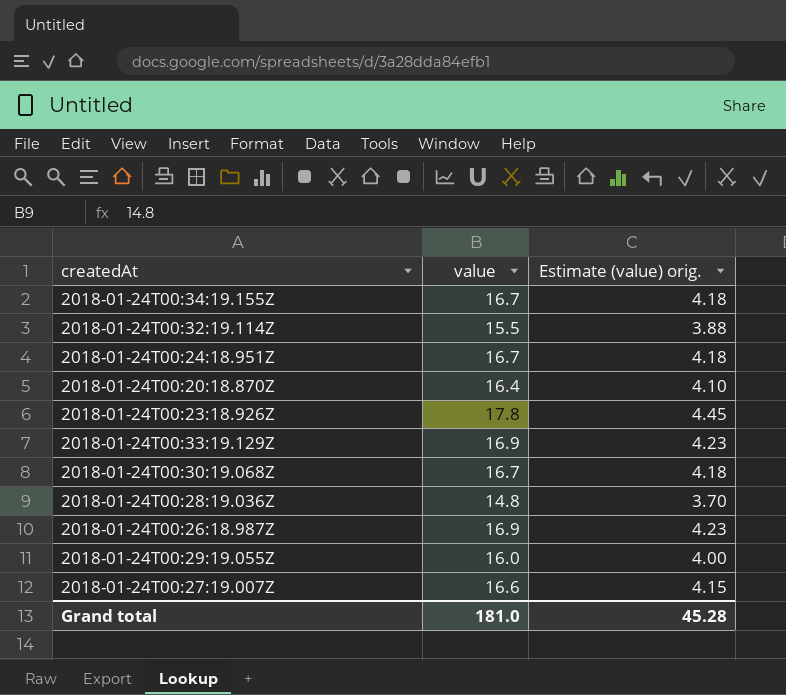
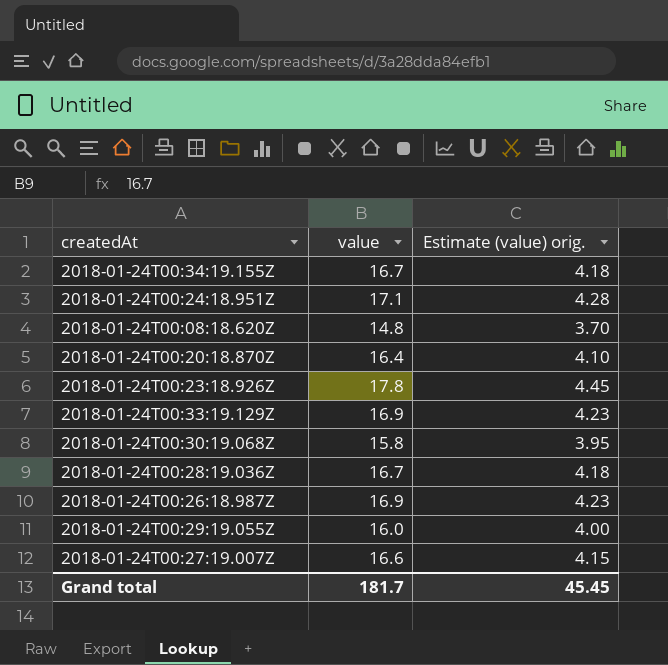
row 2018-01-24T00:32:19.114Z: 15.5 | 3.88 -> none
2018-01-24T00:24:18.951Z | value: 16.7 -> 17.1
2018-01-24T00:24:18.951Z | Estimate (value) orig.: 4.18 -> 4.28
row 2018-01-24T00:08:18.620Z: none -> 14.8 | 3.70
2018-01-24T00:30:19.068Z | value: 16.7 -> 15.8
2018-01-24T00:30:19.068Z | Estimate (value) orig.: 4.18 -> 3.95
2018-01-24T00:28:19.036Z | value: 14.8 -> 16.7
2018-01-24T00:28:19.036Z | Estimate (value) orig.: 3.70 -> 4.18
Grand total | value: 181.0 -> 181.7
Grand total | Estimate (value) orig.: 45.28 -> 45.45

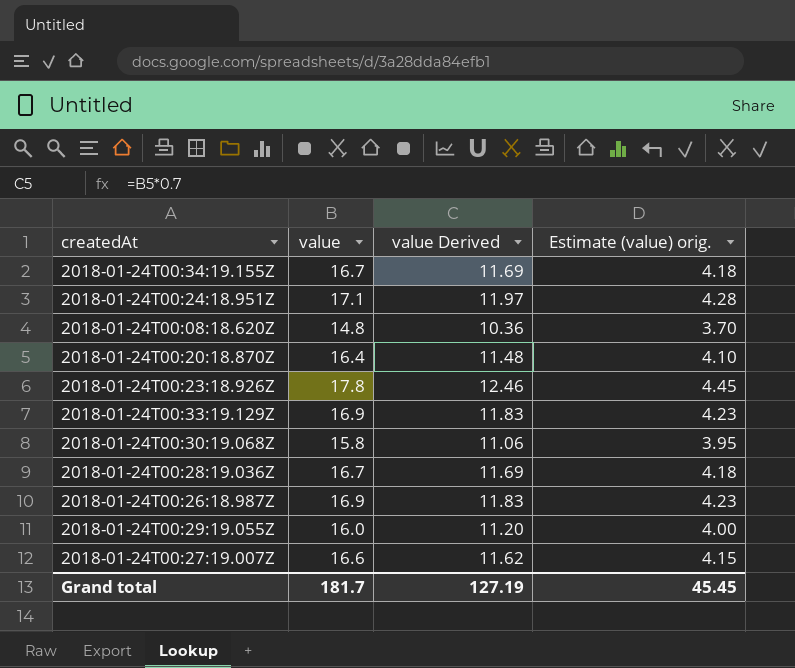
column value Derived | formula: none -> [value] * 0.7

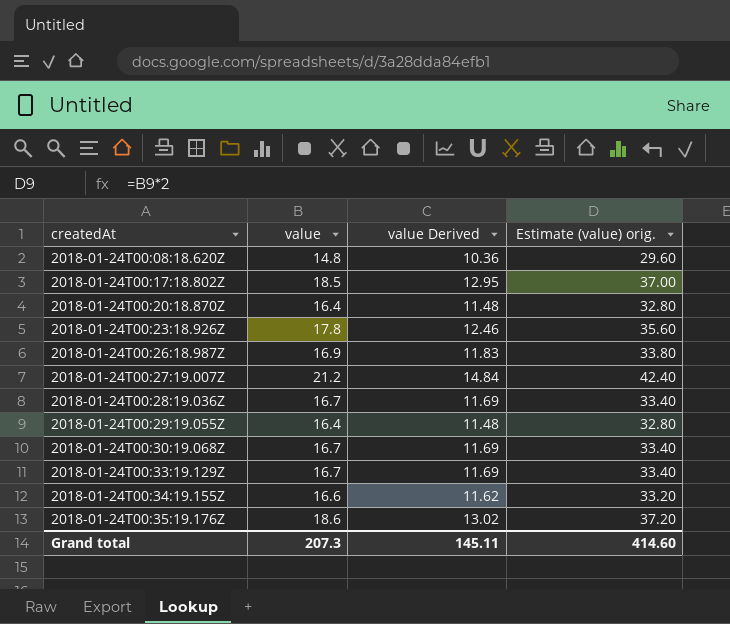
row order: none -> createdAt ascending
column Estimate (value) orig. | formula: [value] * 0.25 -> [value] * 2
row 2018-01-24T00:24:18.951Z: 17.1 | 11.97 | 4.28 -> none
row 2018-01-24T00:17:18.802Z: none -> 18.5 | 12.95 | 37.00
2018-01-24T00:27:19.007Z | value: 16.6 -> 21.2
2018-01-24T00:27:19.007Z | value Derived: 11.62 -> 14.84
2018-01-24T00:29:19.055Z | value: 16.0 -> 16.4
2018-01-24T00:29:19.055Z | value Derived: 11.20 -> 11.48
2018-01-24T00:30:19.068Z | value: 15.8 -> 16.7
2018-01-24T00:30:19.068Z | value Derived: 11.06 -> 11.69
2018-01-24T00:33:19.129Z | value: 16.9 -> 16.7
2018-01-24T00:33:19.129Z | value Derived: 11.83 -> 11.69
2018-01-24T00:34:19.155Z | value: 16.7 -> 16.6
2018-01-24T00:34:19.155Z | value Derived: 11.69 -> 11.62
row 2018-01-24T00:35:19.176Z: none -> 18.6 | 13.02 | 37.20
Grand total | value: 181.7 -> 207.3
Grand total | value Derived: 127.19 -> 145.11
Grand total | Estimate (value) orig.: 45.45 -> 414.60

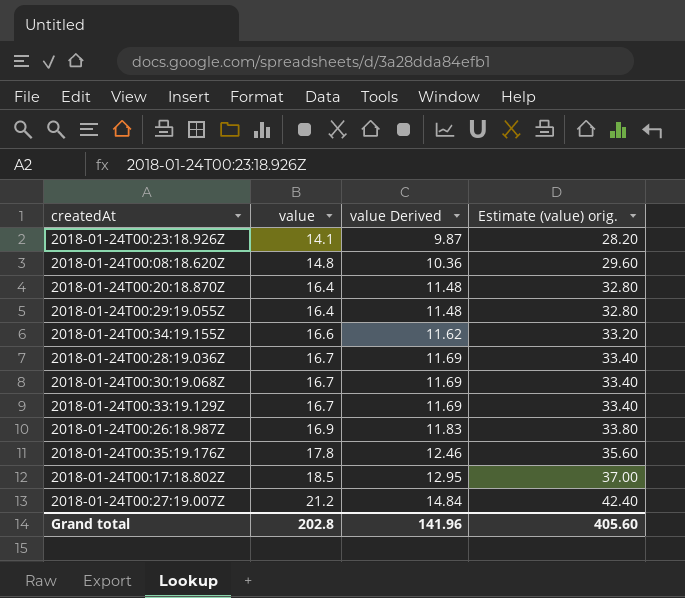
row order: createdAt ascending -> value ascending
2018-01-24T00:23:18.926Z | value: 17.8 -> 14.1
2018-01-24T00:23:18.926Z | value Derived: 12.46 -> 9.87
2018-01-24T00:23:18.926Z | Estimate (value) orig.: 35.60 -> 28.20
2018-01-24T00:35:19.176Z | value: 18.6 -> 17.8
2018-01-24T00:35:19.176Z | value Derived: 13.02 -> 12.46
2018-01-24T00:35:19.176Z | Estimate (value) orig.: 37.20 -> 35.60
Grand total | value: 207.3 -> 202.8
Grand total | value Derived: 145.11 -> 141.96
Grand total | Estimate (value) orig.: 414.60 -> 405.60

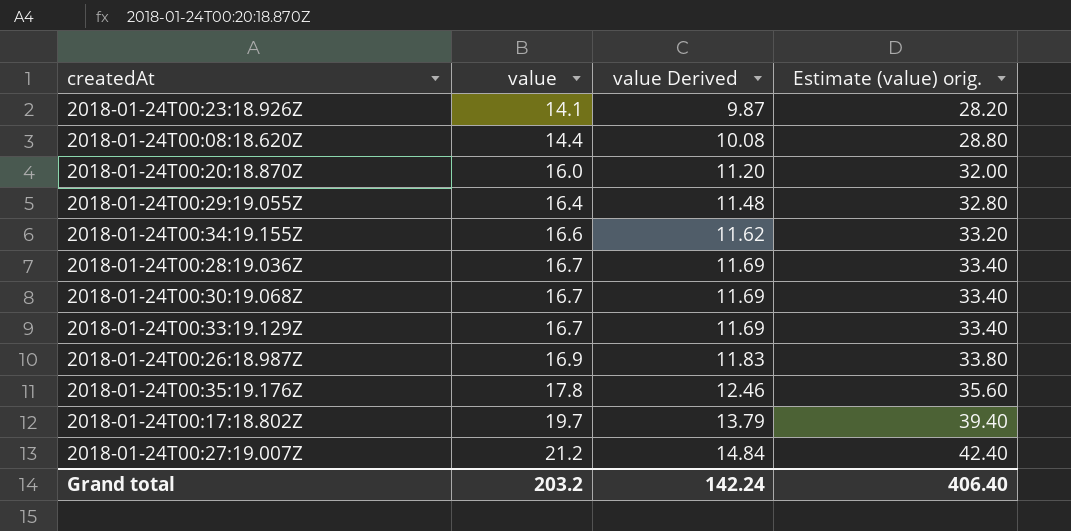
2018-01-24T00:08:18.620Z | value: 14.8 -> 14.4
2018-01-24T00:08:18.620Z | value Derived: 10.36 -> 10.08
2018-01-24T00:08:18.620Z | Estimate (value) orig.: 29.60 -> 28.80
2018-01-24T00:20:18.870Z | value: 16.4 -> 16.0
2018-01-24T00:20:18.870Z | value Derived: 11.48 -> 11.20
2018-01-24T00:20:18.870Z | Estimate (value) orig.: 32.80 -> 32.00
2018-01-24T00:17:18.802Z | value: 18.5 -> 19.7
2018-01-24T00:17:18.802Z | value Derived: 12.95 -> 13.79
2018-01-24T00:17:18.802Z | Estimate (value) orig.: 37.00 -> 39.40
Grand total | value: 202.8 -> 203.2
Grand total | value Derived: 141.96 -> 142.24
Grand total | Estimate (value) orig.: 405.60 -> 406.40

